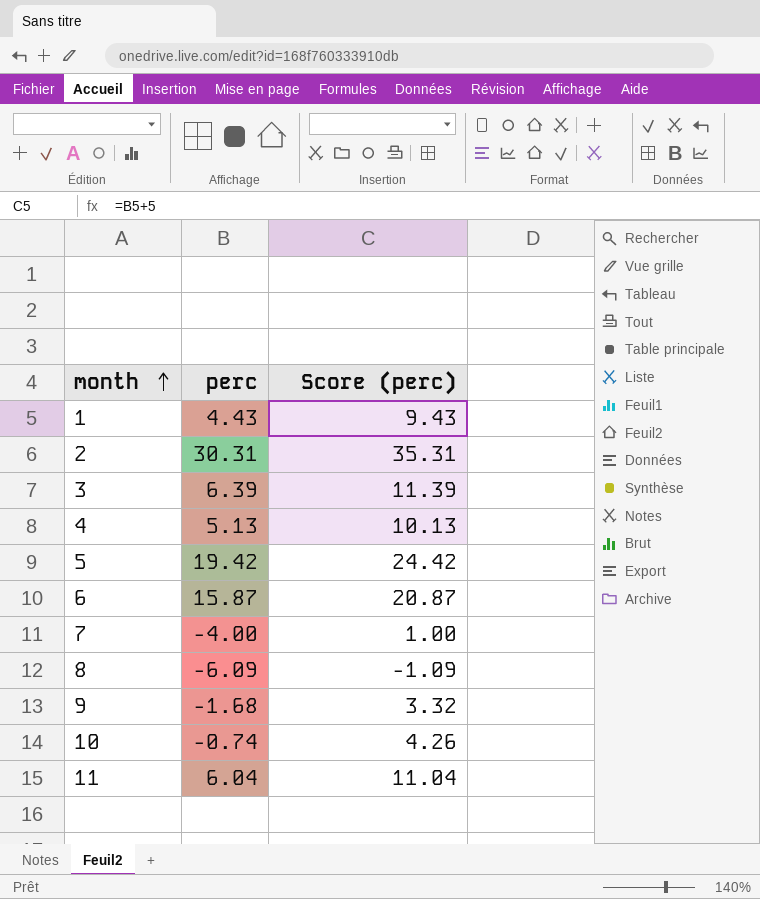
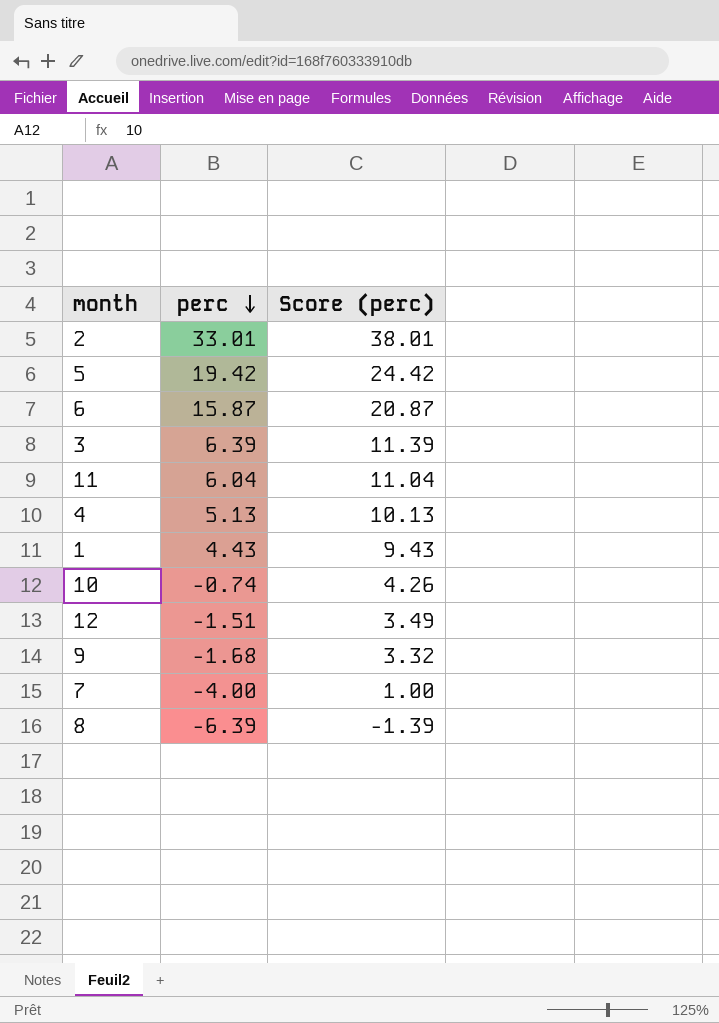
row order: month ascending -> perc descending
2 | perc: 30.31 -> 33.01
2 | Score (perc): 35.31 -> 38.01
row 12: none -> -1.51 | 3.49
8 | perc: -6.09 -> -6.39
8 | Score (perc): -1.09 -> -1.39

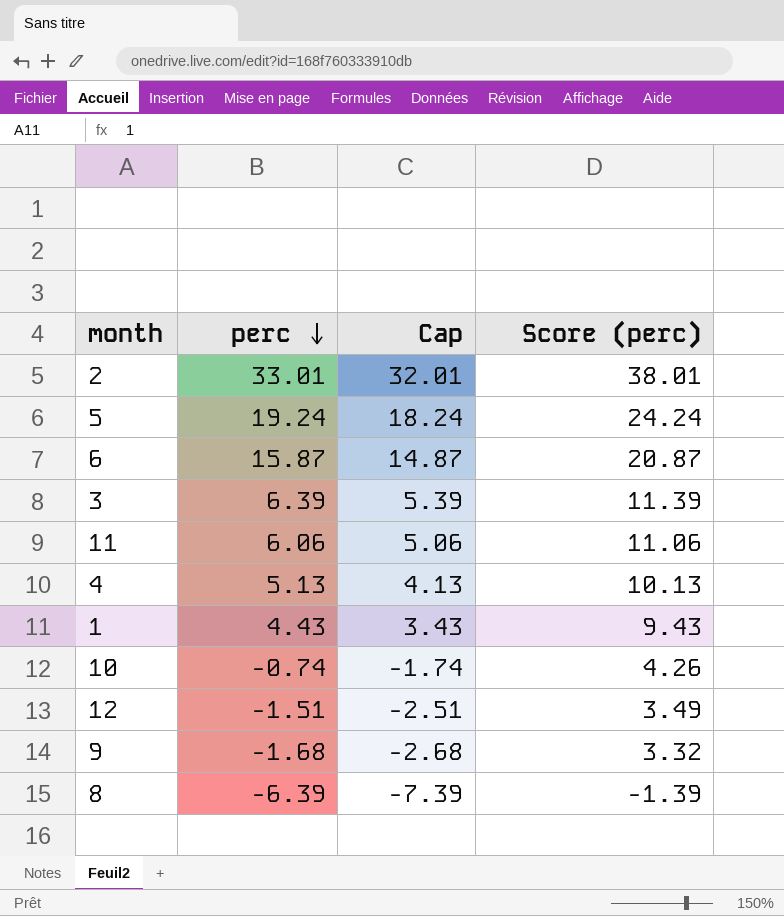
column Cap | formula: none -> [perc] - 1
row 7: -4.00 | 1.00 -> none
5 | perc: 19.42 -> 19.24
5 | Score (perc): 24.42 -> 24.24
11 | perc: 6.04 -> 6.06
11 | Score (perc): 11.04 -> 11.06

